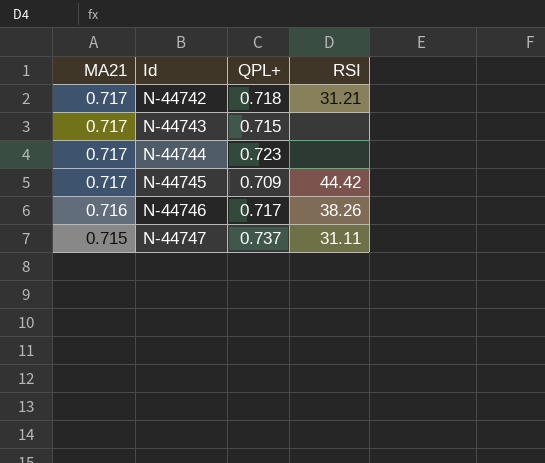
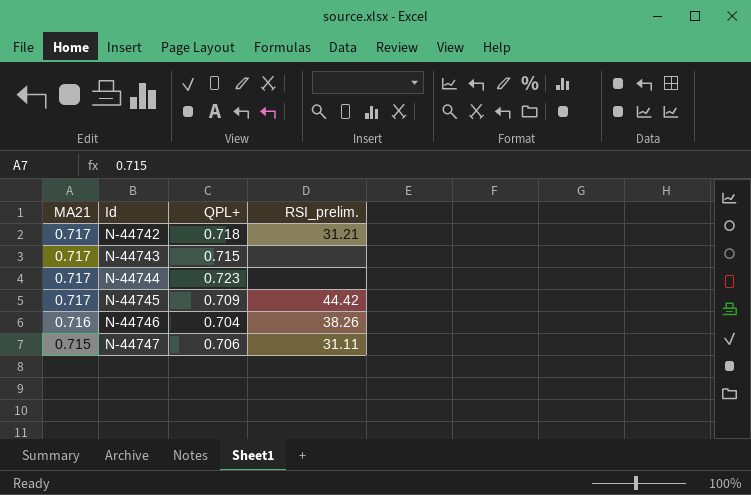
column name: RSI -> RSI_prelim.
N-44746 | QPL+: 0.717 -> 0.704
N-44747 | QPL+: 0.737 -> 0.706

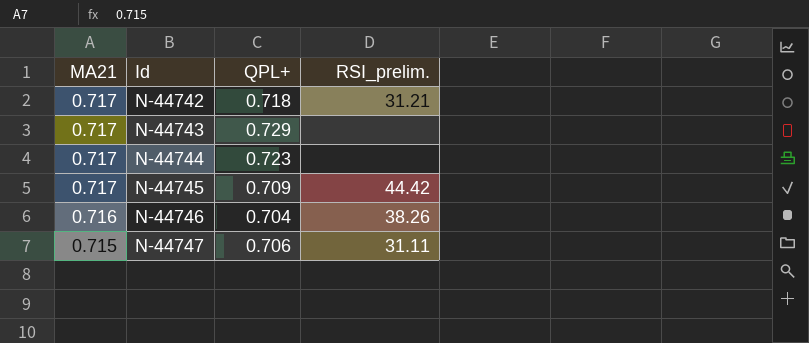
N-44743 | QPL+: 0.715 -> 0.729

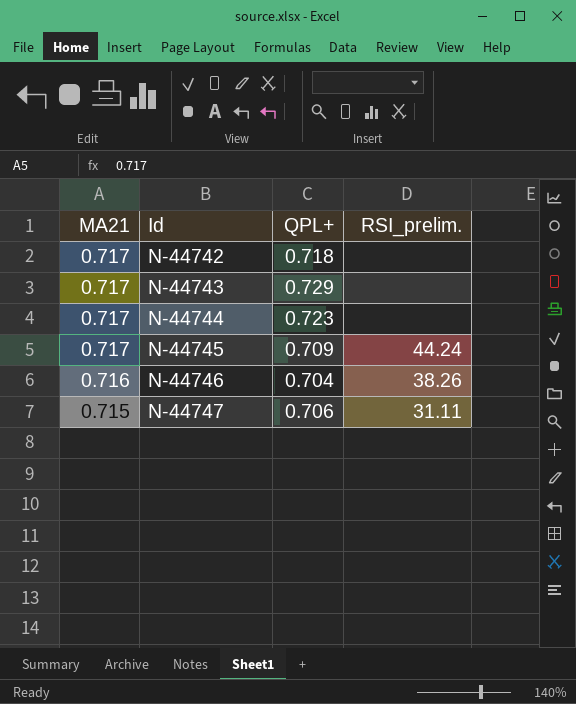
N-44742 | RSI_prelim.: 31.21 -> none
N-44745 | RSI_prelim.: 44.42 -> 44.24

